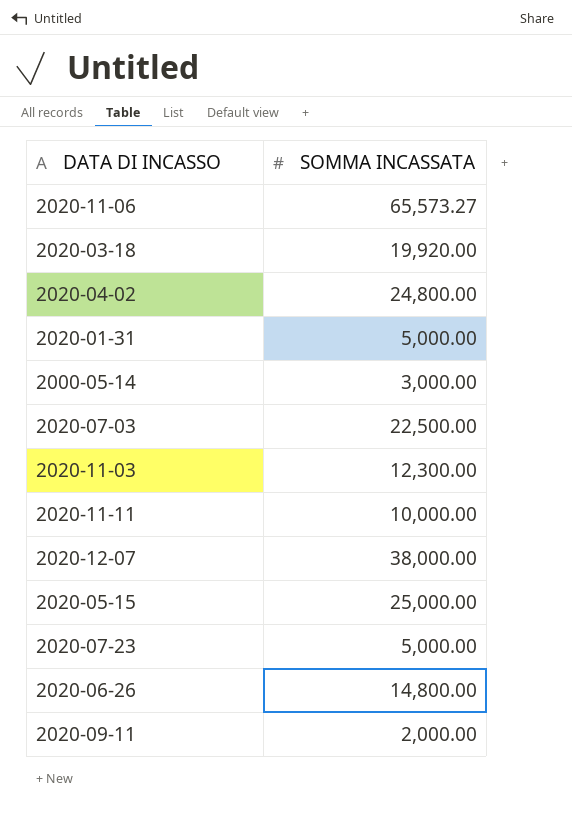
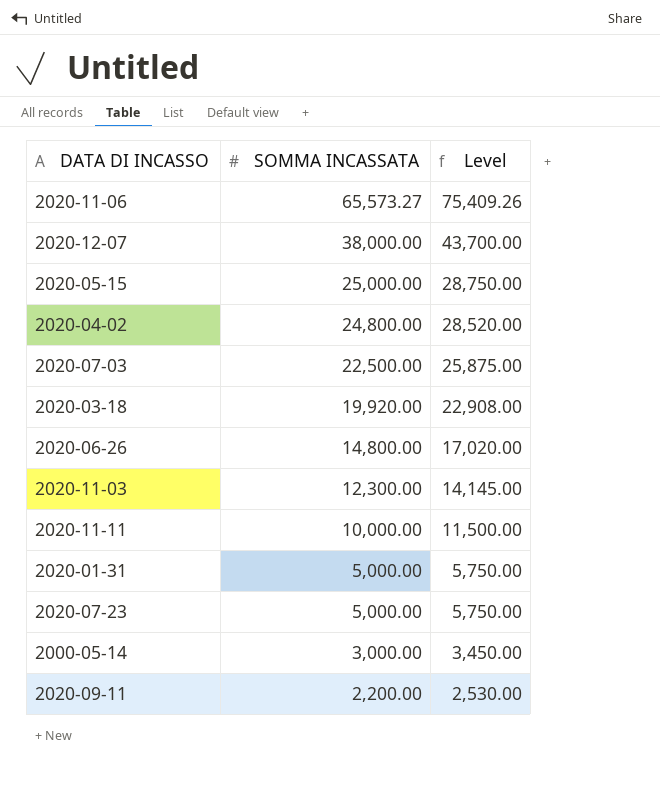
row order: none -> SOMMA INCASSATA descending
column Level | formula: none -> [SOMMA INCASSATA] * 1.15
2020-09-11 | SOMMA INCASSATA: 2,000.00 -> 2,200.00

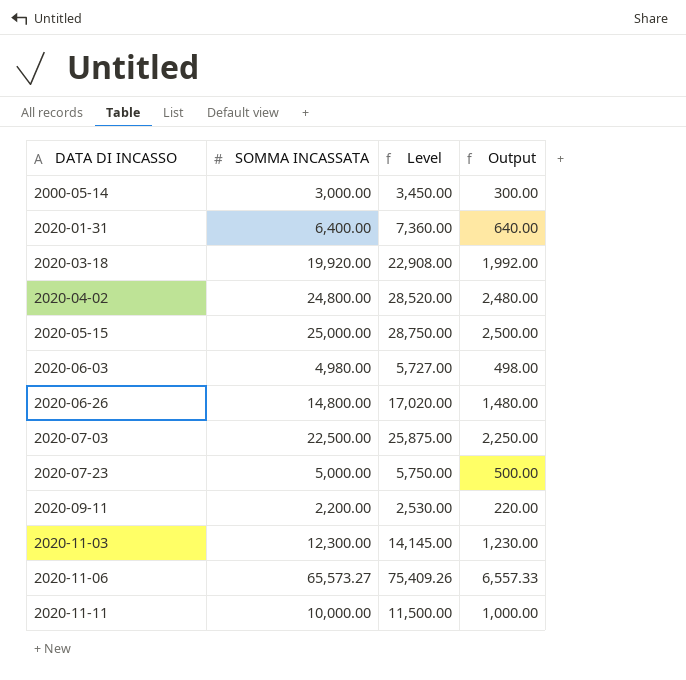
row order: SOMMA INCASSATA descending -> DATA DI INCASSO ascending
column Output | formula: none -> [SOMMA INCASSATA] * 0.1
row 2020-12-07: 38,000.00 | 43,700.00 -> none
2020-01-31 | SOMMA INCASSATA: 5,000.00 -> 6,400.00
2020-01-31 | Level: 5,750.00 -> 7,360.00
row 2020-06-03: none -> 4,980.00 | 5,727.00 | 498.00

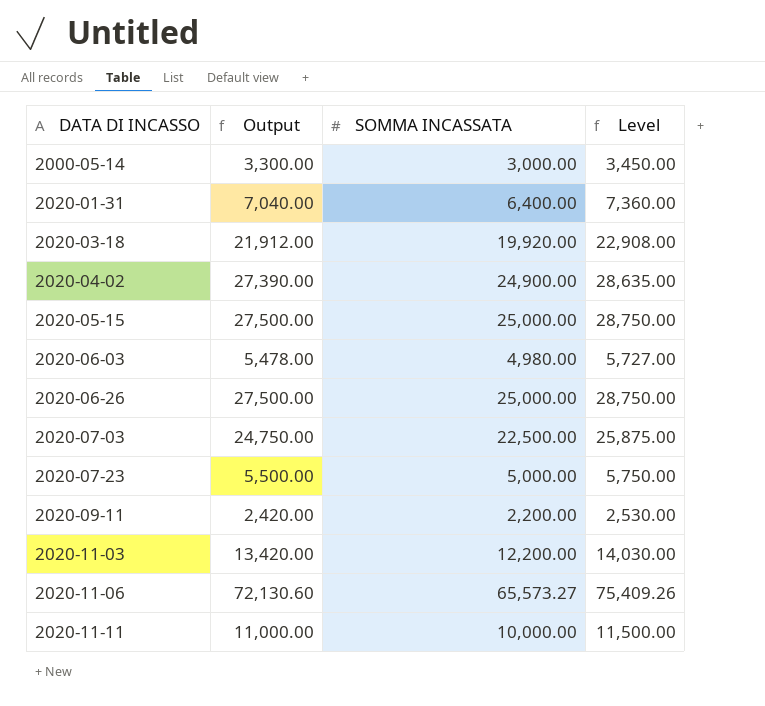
column Output | formula: [SOMMA INCASSATA] * 0.1 -> [SOMMA INCASSATA] * 1.1
column Output | position: 4 -> 2
2020-04-02 | SOMMA INCASSATA: 24,800.00 -> 24,900.00
2020-04-02 | Level: 28,520.00 -> 28,635.00
2020-06-26 | SOMMA INCASSATA: 14,800.00 -> 25,000.00
2020-06-26 | Level: 17,020.00 -> 28,750.00
2020-11-03 | SOMMA INCASSATA: 12,300.00 -> 12,200.00
2020-11-03 | Level: 14,145.00 -> 14,030.00

